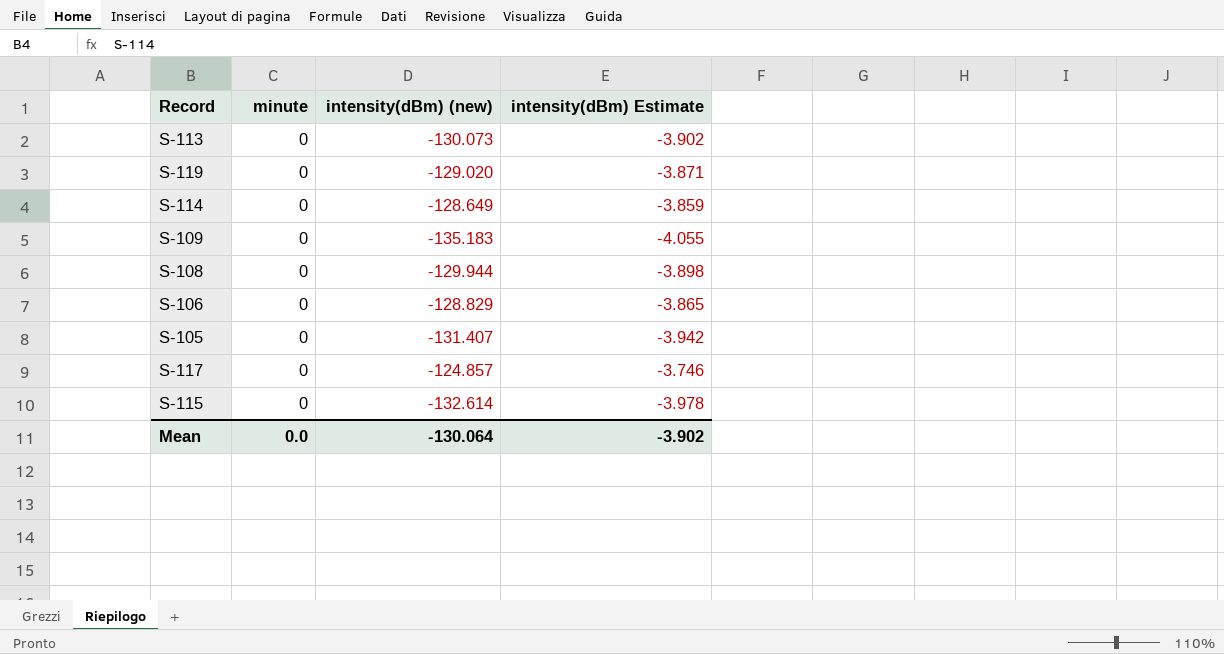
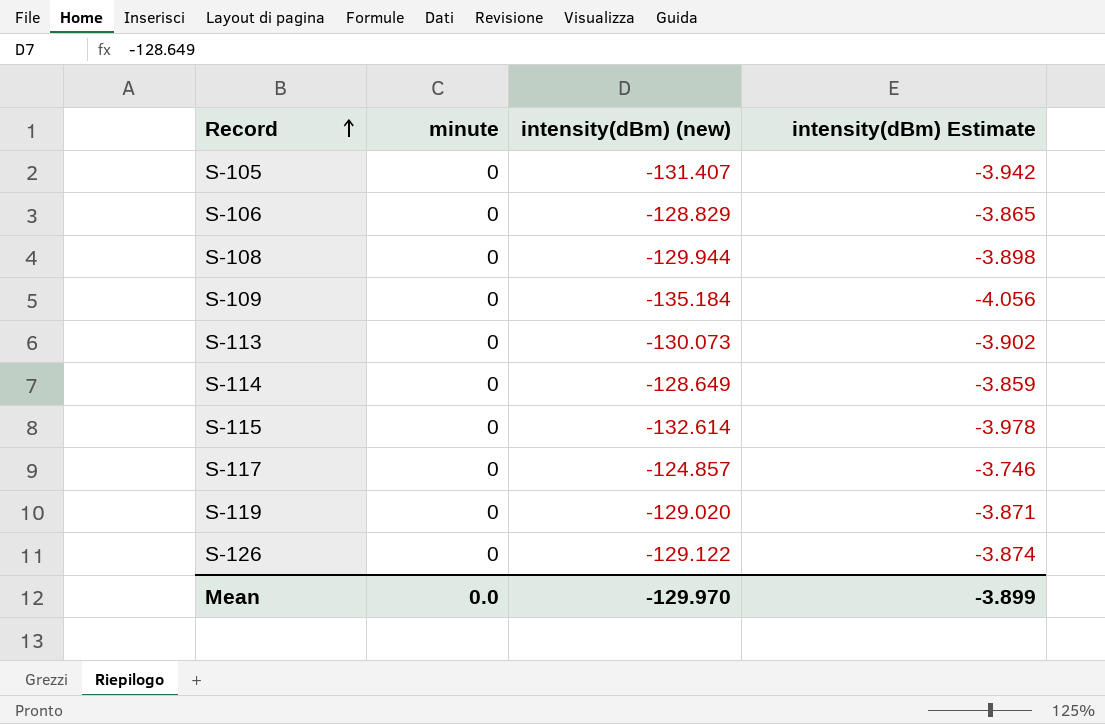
row order: none -> Record ascending
S-109 | intensity(dBm) (new): -135.183 -> -135.184
S-109 | intensity(dBm) Estimate: -4.055 -> -4.056
row S-126: none -> 0 | -129.122 | -3.874
Mean | intensity(dBm) (new): -130.064 -> -129.970
Mean | intensity(dBm) Estimate: -3.902 -> -3.899

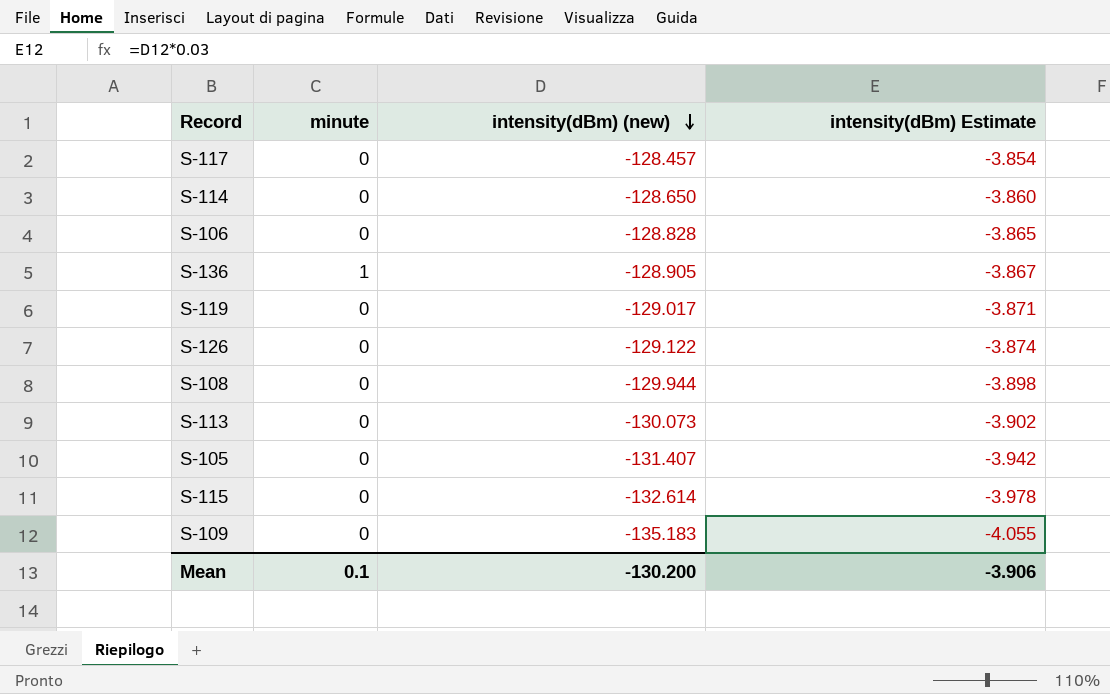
row order: Record ascending -> intensity(dBm) (new) descending
S-117 | intensity(dBm) (new): -124.857 -> -128.457
S-117 | intensity(dBm) Estimate: -3.746 -> -3.854
S-114 | intensity(dBm) (new): -128.649 -> -128.650
S-114 | intensity(dBm) Estimate: -3.859 -> -3.860
S-106 | intensity(dBm) (new): -128.829 -> -128.828
row S-136: none -> 1 | -128.905 | -3.867
S-119 | intensity(dBm) (new): -129.020 -> -129.017
S-109 | intensity(dBm) (new): -135.184 -> -135.183
S-109 | intensity(dBm) Estimate: -4.056 -> -4.055
Mean | minute: 0.0 -> 0.1
Mean | intensity(dBm) (new): -129.970 -> -130.200
Mean | intensity(dBm) Estimate: -3.899 -> -3.906

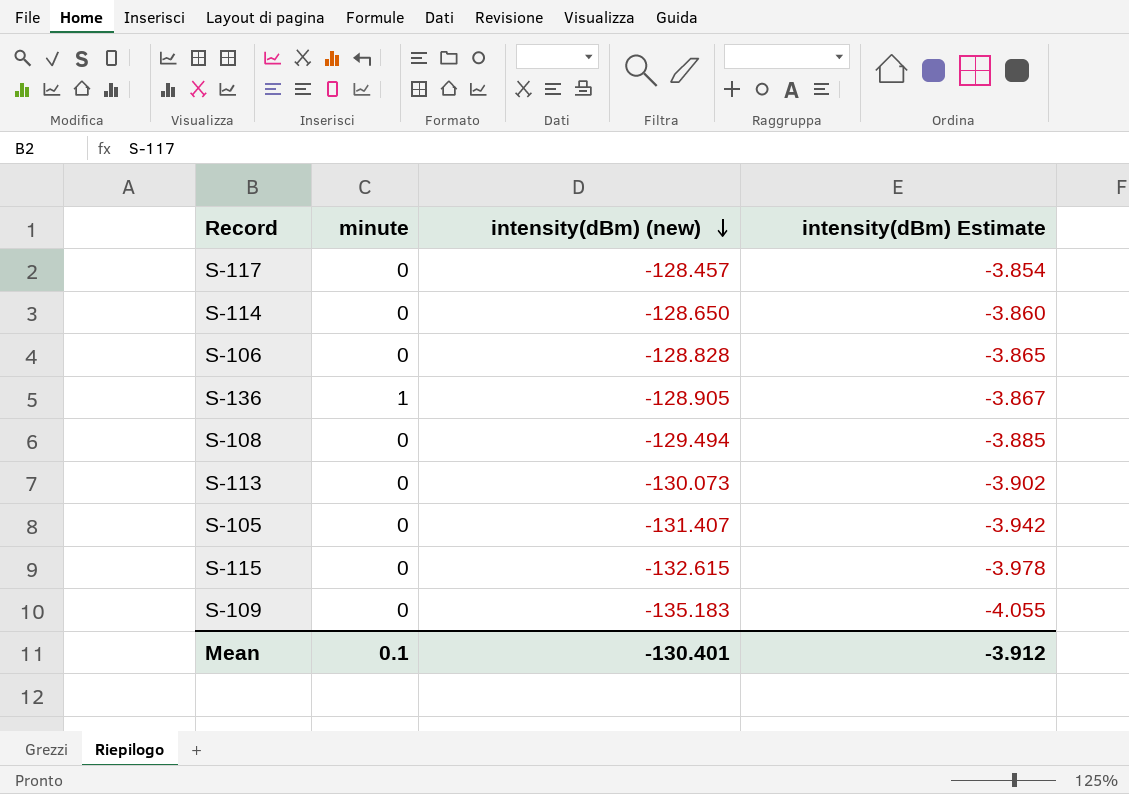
row S-119: 0 | -129.017 | -3.871 -> none
row S-126: 0 | -129.122 | -3.874 -> none
S-108 | intensity(dBm) (new): -129.944 -> -129.494
S-108 | intensity(dBm) Estimate: -3.898 -> -3.885
S-115 | intensity(dBm) (new): -132.614 -> -132.615
Mean | intensity(dBm) (new): -130.200 -> -130.401
Mean | intensity(dBm) Estimate: -3.906 -> -3.912

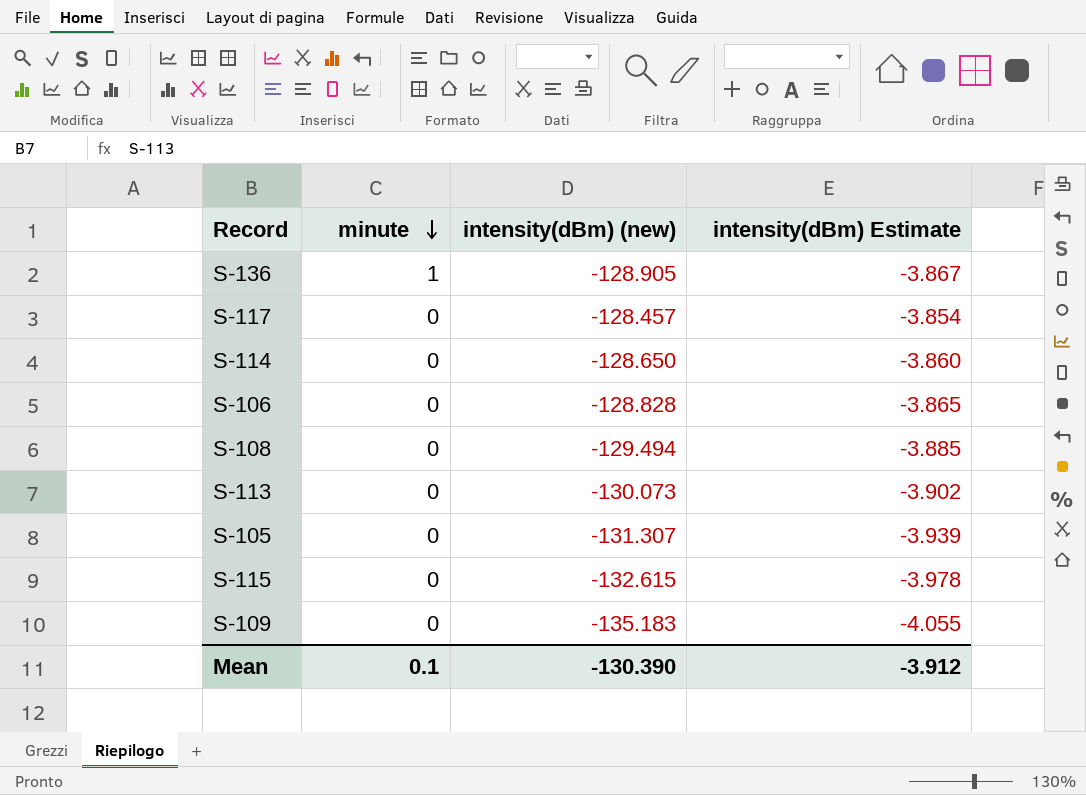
row order: intensity(dBm) (new) descending -> minute descending
S-105 | intensity(dBm) (new): -131.407 -> -131.307
S-105 | intensity(dBm) Estimate: -3.942 -> -3.939
Mean | intensity(dBm) (new): -130.401 -> -130.390

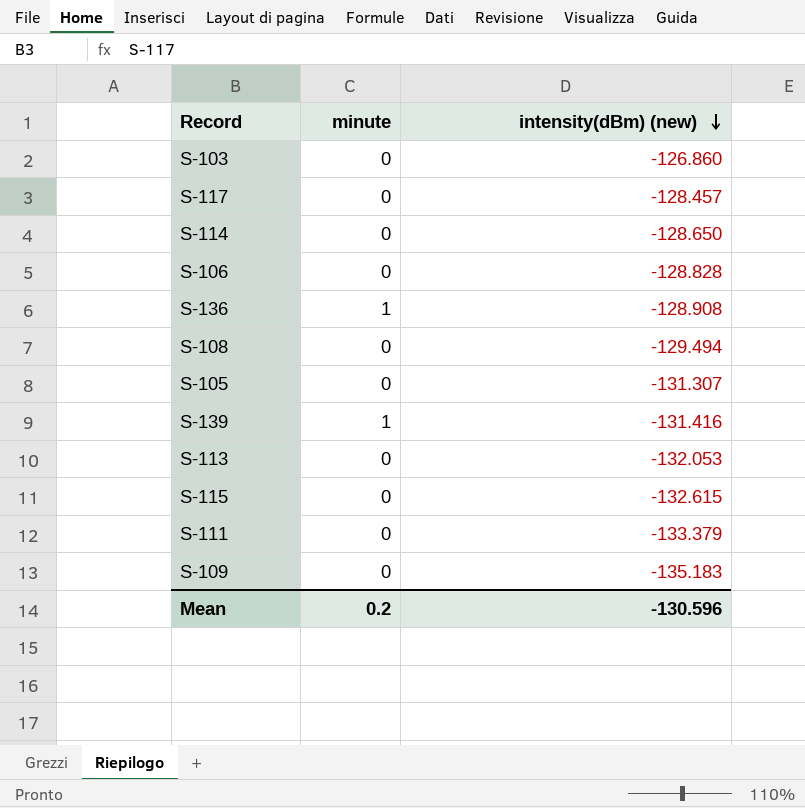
row order: minute descending -> intensity(dBm) (new) descending
column intensity(dBm) Estimate | formula: [intensity(dBm) (new)] * 0.03 -> none
row S-103: none -> 0 | -126.860
S-136 | intensity(dBm) (new): -128.905 -> -128.908
row S-139: none -> 1 | -131.416
S-113 | intensity(dBm) (new): -130.073 -> -132.053
row S-111: none -> 0 | -133.379
Mean | minute: 0.1 -> 0.2
Mean | intensity(dBm) (new): -130.390 -> -130.596

